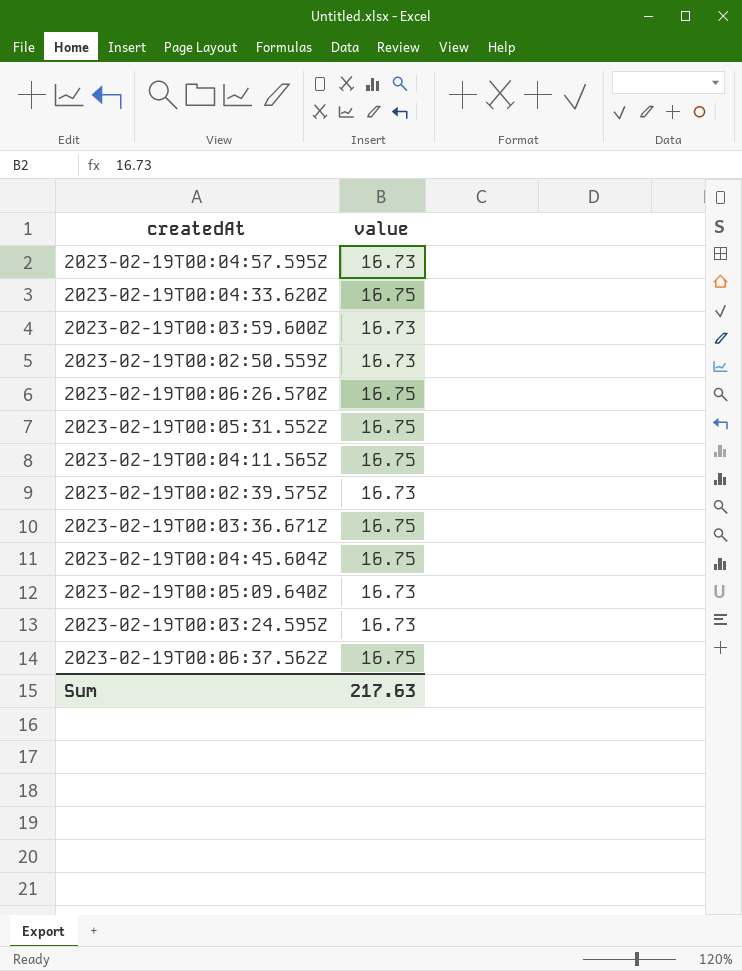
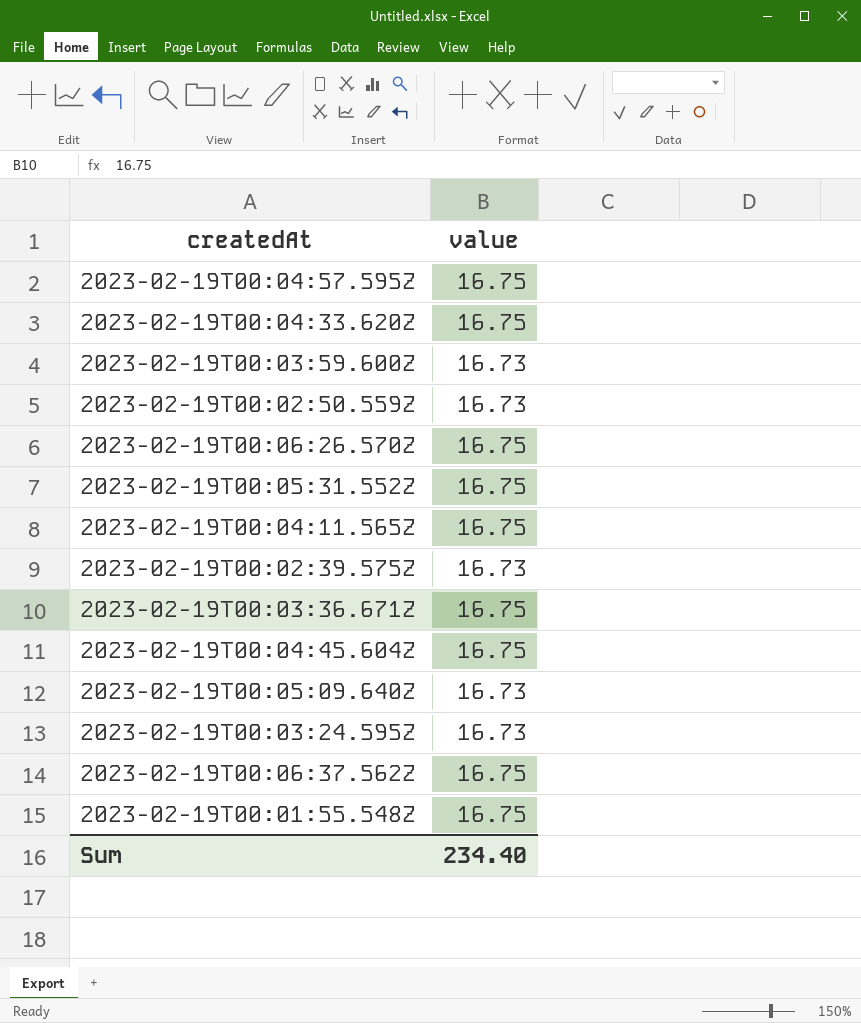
2023-02-19T00:04:57.595Z | value: 16.73 -> 16.75
row 2023-02-19T00:01:55.548Z: none -> 16.75
Sum | value: 217.63 -> 234.40

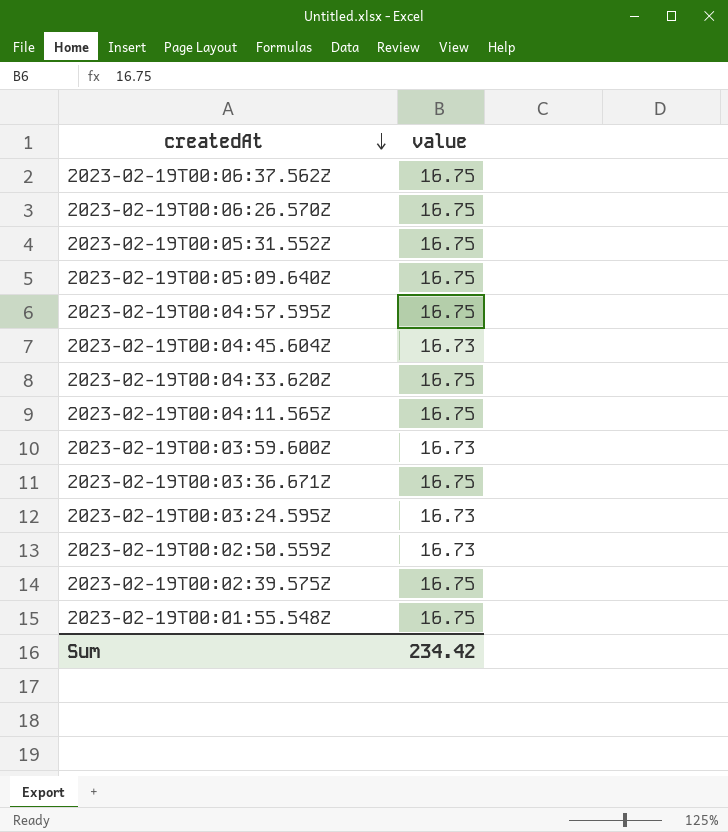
row order: none -> createdAt descending
2023-02-19T00:05:09.640Z | value: 16.73 -> 16.75
2023-02-19T00:04:45.604Z | value: 16.75 -> 16.73
2023-02-19T00:02:39.575Z | value: 16.73 -> 16.75
Sum | value: 234.40 -> 234.42

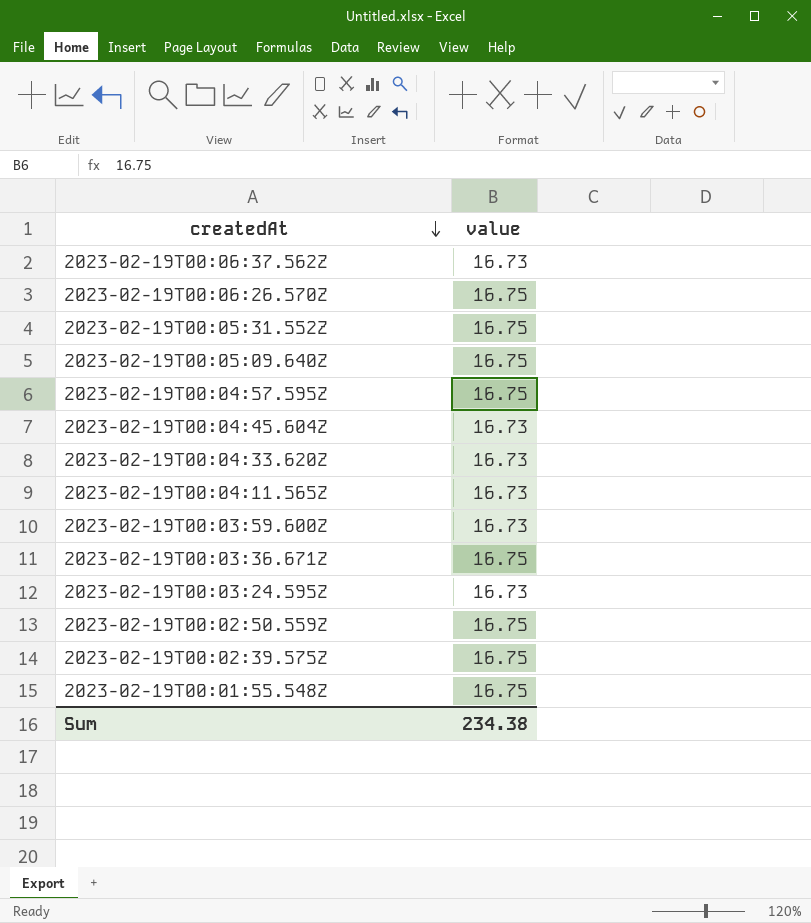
2023-02-19T00:06:37.562Z | value: 16.75 -> 16.73
2023-02-19T00:04:33.620Z | value: 16.75 -> 16.73
2023-02-19T00:04:11.565Z | value: 16.75 -> 16.73
2023-02-19T00:02:50.559Z | value: 16.73 -> 16.75
Sum | value: 234.42 -> 234.38

